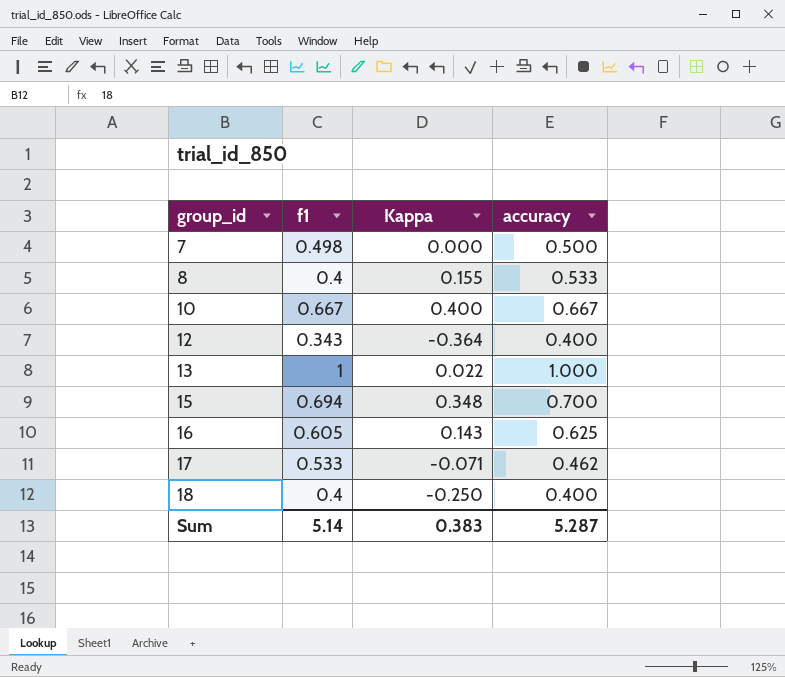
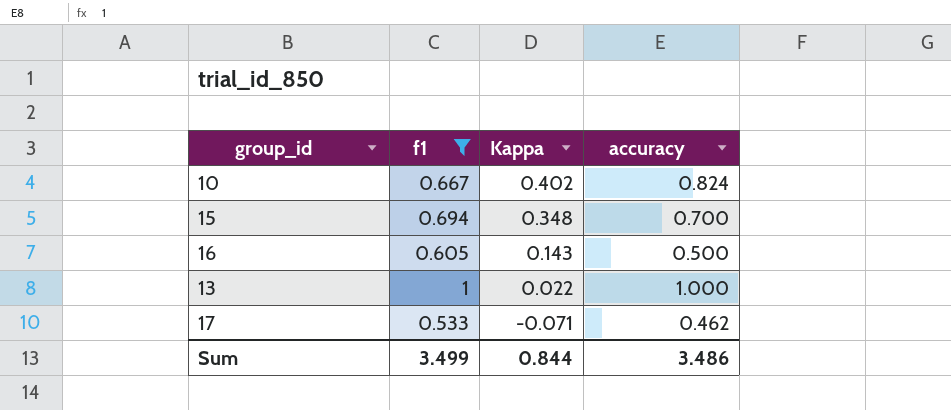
filter: none -> f1 >= 0.533
row order: group_id ascending -> Kappa descending
10 | Kappa: 0.400 -> 0.402
10 | accuracy: 0.667 -> 0.824
16 | accuracy: 0.625 -> 0.500
Sum | f1: 5.14 -> 3.499
Sum | Kappa: 0.383 -> 0.844
Sum | accuracy: 5.287 -> 3.486

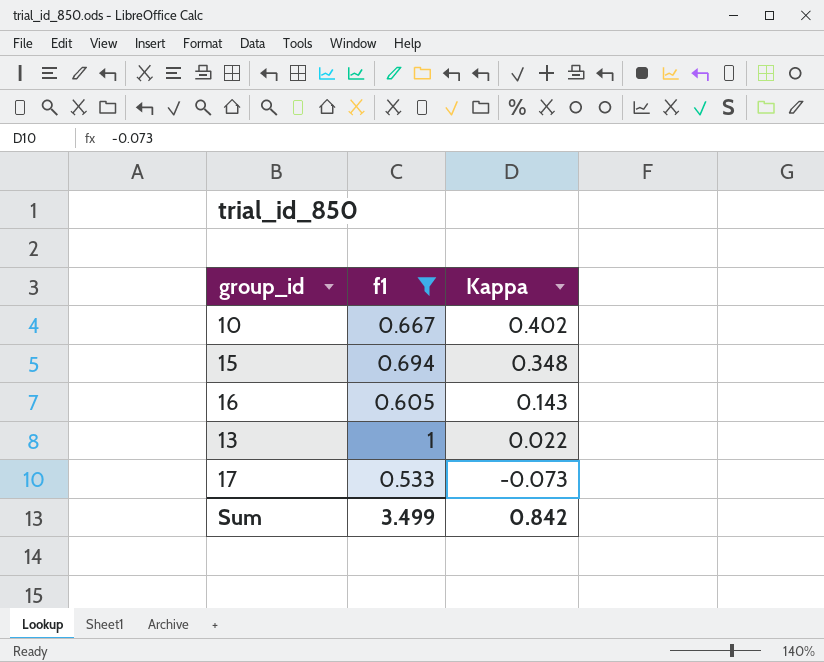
column accuracy | position: 4 -> none
17 | Kappa: -0.071 -> -0.073
Sum | Kappa: 0.844 -> 0.842

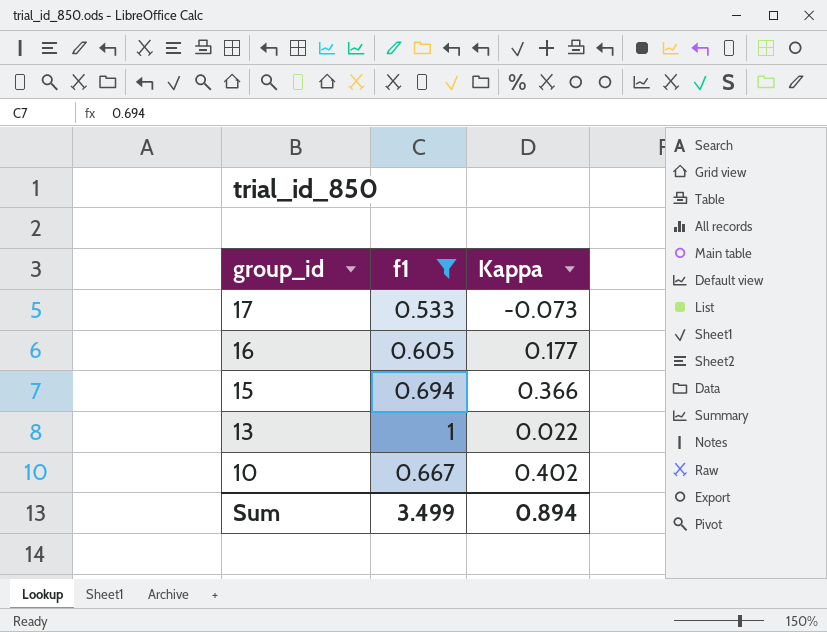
row order: Kappa descending -> group_id descending
16 | Kappa: 0.143 -> 0.177
15 | Kappa: 0.348 -> 0.366
Sum | Kappa: 0.842 -> 0.894

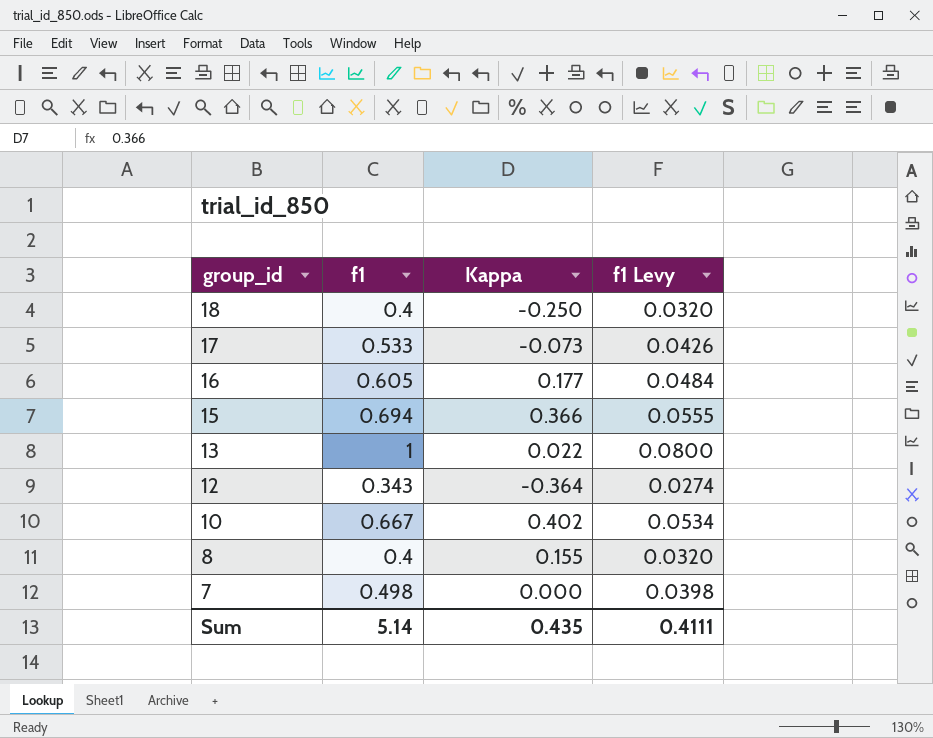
filter: f1 >= 0.533 -> none
column f1 Levy | formula: none -> [f1] * 0.08
Sum | f1: 3.499 -> 5.14
Sum | Kappa: 0.894 -> 0.435

